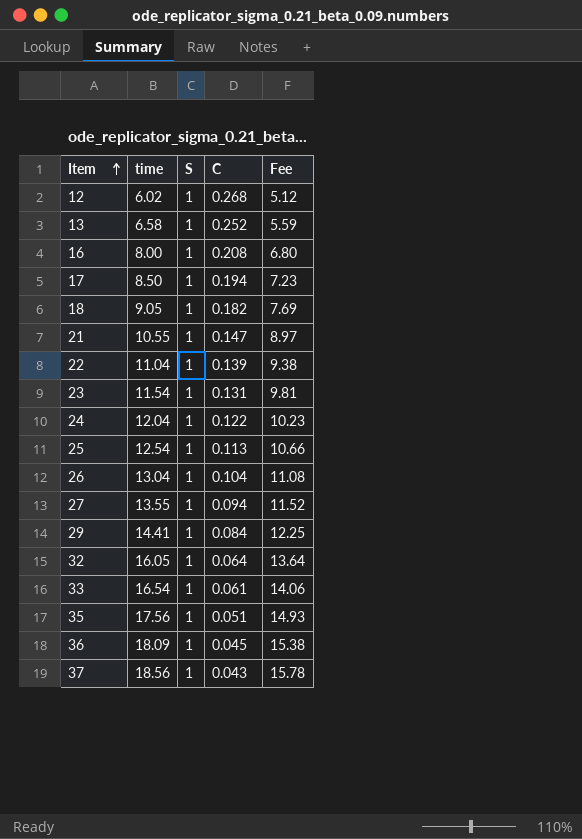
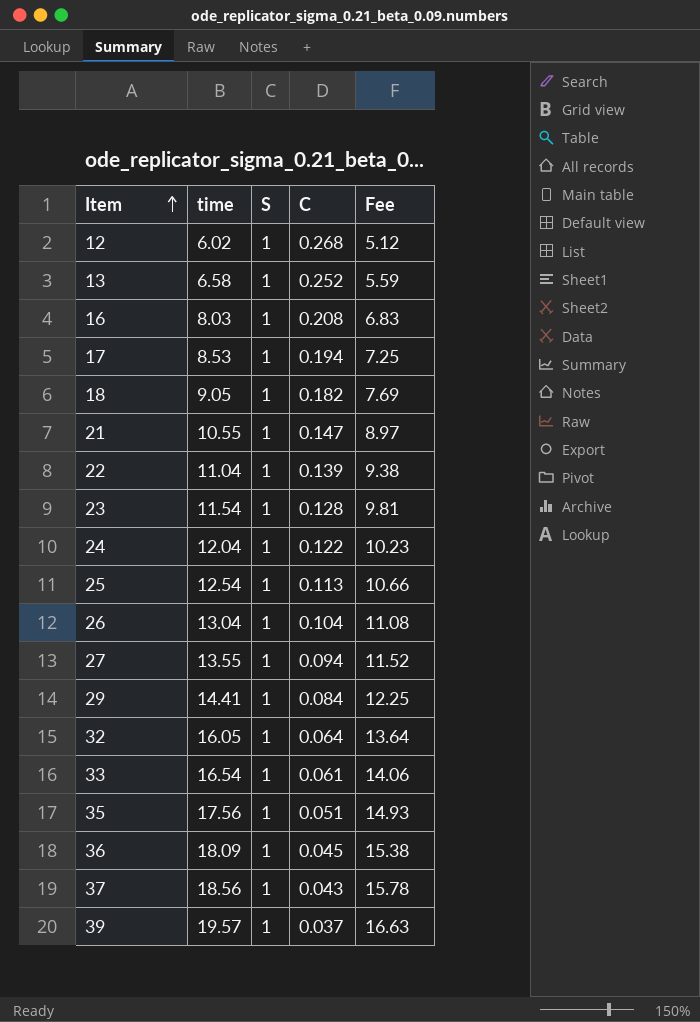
16 | time: 8.00 -> 8.03
16 | Fee: 6.80 -> 6.83
17 | time: 8.50 -> 8.53
17 | Fee: 7.23 -> 7.25
23 | C: 0.131 -> 0.128
row 39: none -> 19.57 | 1 | 0.037 | 16.63

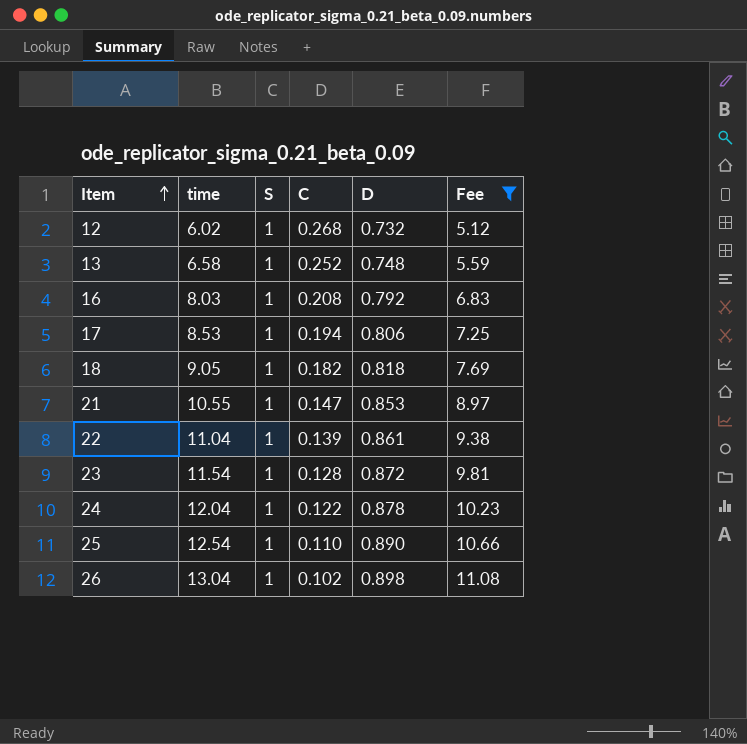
filter: none -> Fee <= 11.08
column D | formula: none -> [S] - [C]
25 | C: 0.113 -> 0.110
26 | C: 0.104 -> 0.102

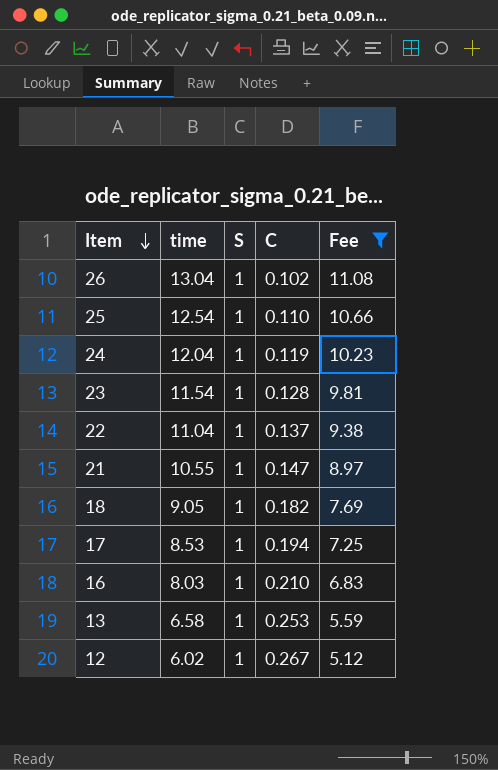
row order: Item ascending -> Item descending
column D | formula: [S] - [C] -> none
24 | C: 0.122 -> 0.119
22 | C: 0.139 -> 0.137
16 | C: 0.208 -> 0.210
13 | C: 0.252 -> 0.253
12 | C: 0.268 -> 0.267

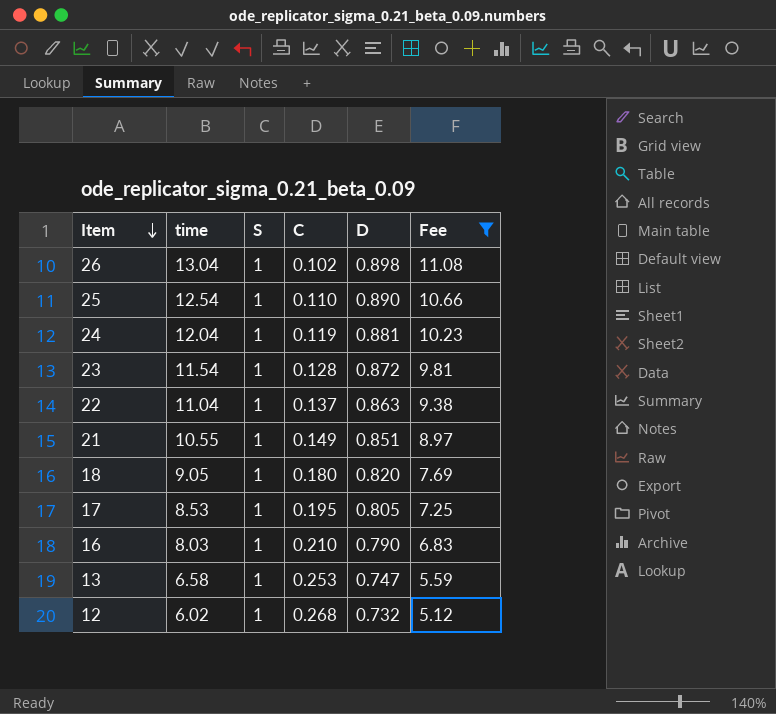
column D | formula: none -> [S] - [C]
21 | C: 0.147 -> 0.149
18 | C: 0.182 -> 0.180
17 | C: 0.194 -> 0.195
12 | C: 0.267 -> 0.268

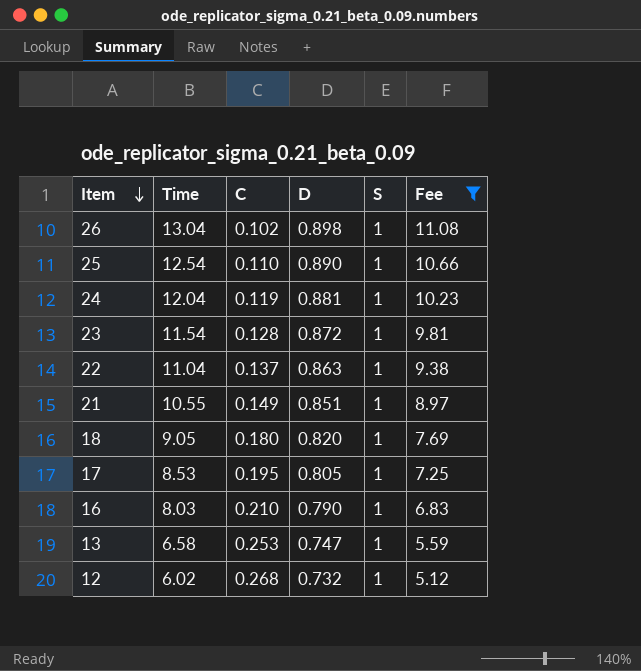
column name: time -> Time
column S | position: 3 -> 5

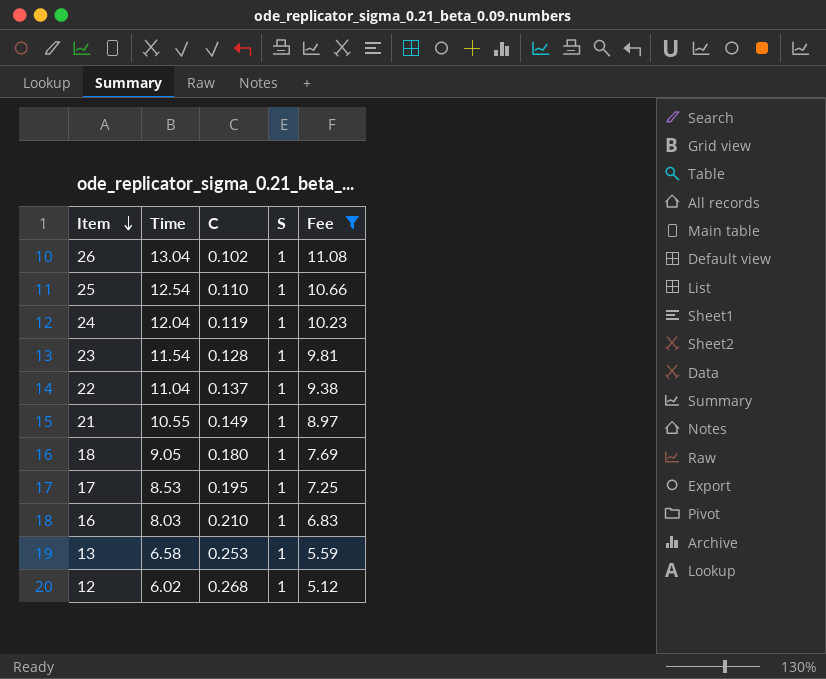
column D | formula: [S] - [C] -> none

